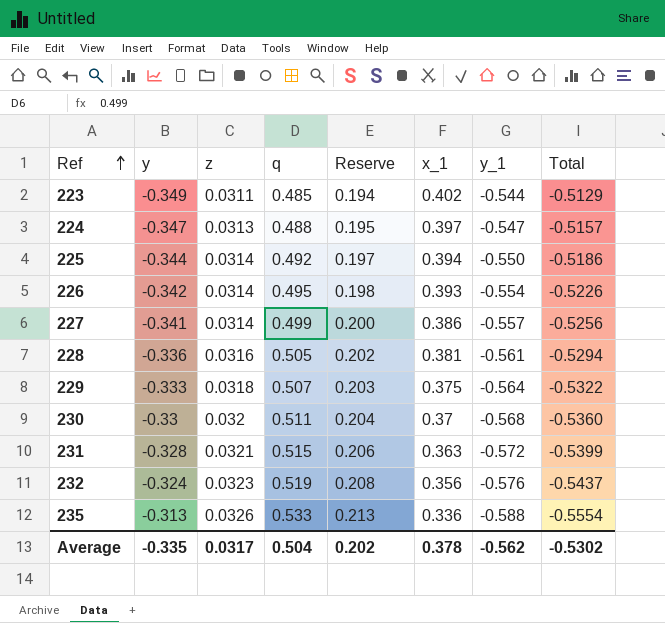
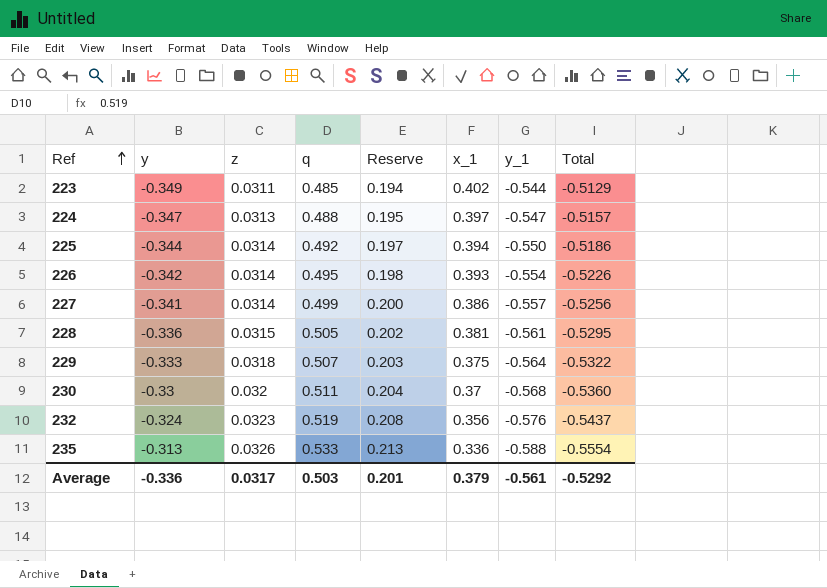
row 231: -0.328 | 0.0321 | 0.515 | 0.206 | 0.363 | -0.572 | -0.5399 -> none
228 | z: 0.0316 -> 0.0315
228 | Total: -0.5294 -> -0.5295
Average | y: -0.335 -> -0.336
Average | q: 0.504 -> 0.503
Average | Reserve: 0.202 -> 0.201
Average | x_1: 0.378 -> 0.379
Average | y_1: -0.562 -> -0.561
Average | Total: -0.5302 -> -0.5292

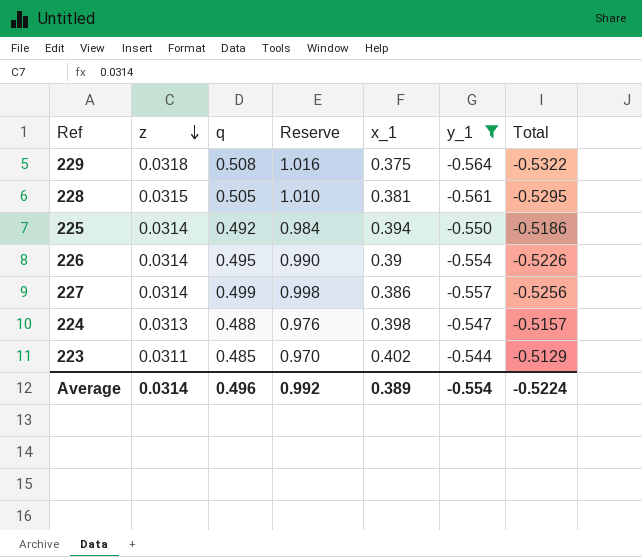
filter: none -> y_1 >= -0.564
row order: Ref ascending -> z descending
column y | position: 2 -> none
column Reserve | formula: [q] * 0.4 -> [q] * 2
229 | q: 0.507 -> 0.508
226 | x_1: 0.393 -> 0.39
224 | x_1: 0.397 -> 0.398
Average | z: 0.0317 -> 0.0314
Average | q: 0.503 -> 0.496
Average | Reserve: 0.201 -> 0.992
Average | x_1: 0.379 -> 0.389
Average | y_1: -0.561 -> -0.554
Average | Total: -0.5292 -> -0.5224

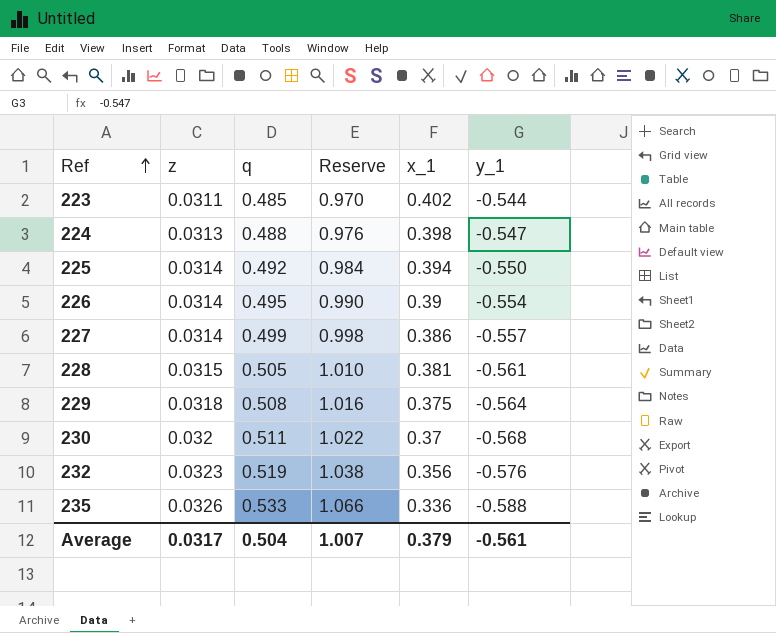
filter: y_1 >= -0.564 -> none
row order: z descending -> Ref ascending
column Total | formula: [z] + [y_1] -> none
Average | z: 0.0314 -> 0.0317
Average | q: 0.496 -> 0.504
Average | Reserve: 0.992 -> 1.007
Average | x_1: 0.389 -> 0.379
Average | y_1: -0.554 -> -0.561

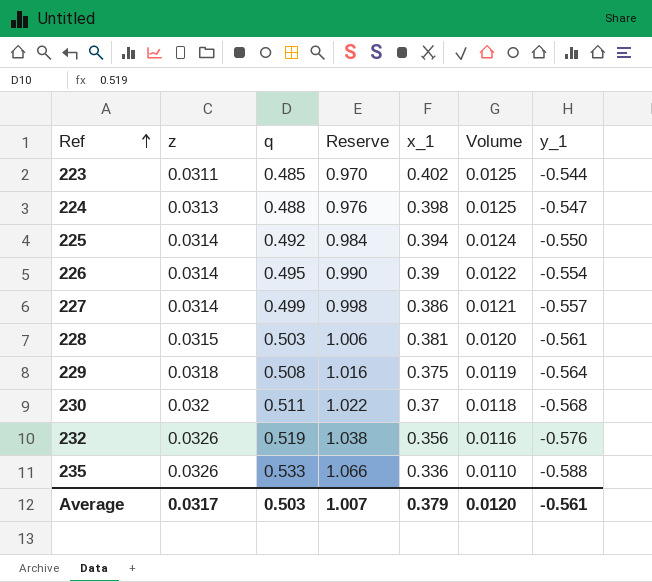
column Volume | formula: none -> [z] * [x_1]
228 | q: 0.505 -> 0.503
228 | Reserve: 1.010 -> 1.006
232 | z: 0.0323 -> 0.0326
Average | q: 0.504 -> 0.503

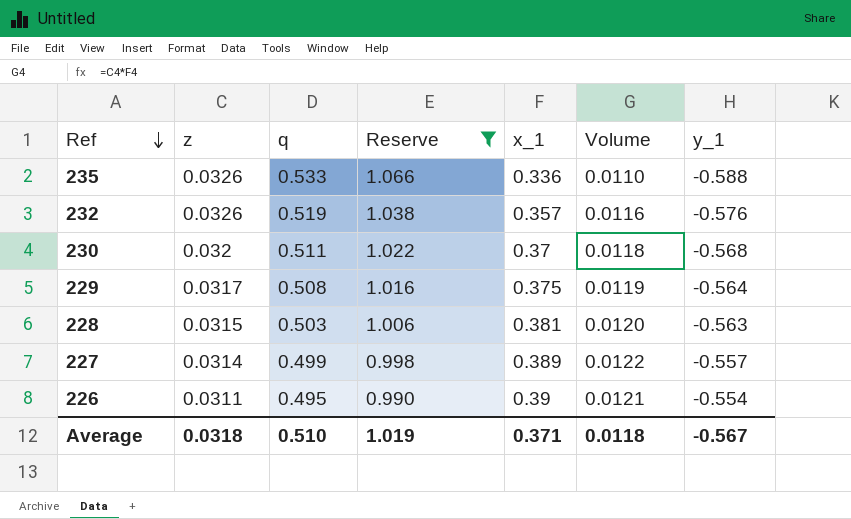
filter: none -> Reserve >= 0.990
row order: Ref ascending -> Ref descending
232 | x_1: 0.356 -> 0.357
229 | z: 0.0318 -> 0.0317
228 | y_1: -0.561 -> -0.563
227 | x_1: 0.386 -> 0.389
227 | Volume: 0.0121 -> 0.0122
226 | z: 0.0314 -> 0.0311
226 | Volume: 0.0122 -> 0.0121
Average | z: 0.0317 -> 0.0318
Average | q: 0.503 -> 0.510
Average | Reserve: 1.007 -> 1.019
Average | x_1: 0.379 -> 0.371
Average | Volume: 0.0120 -> 0.0118
Average | y_1: -0.561 -> -0.567

